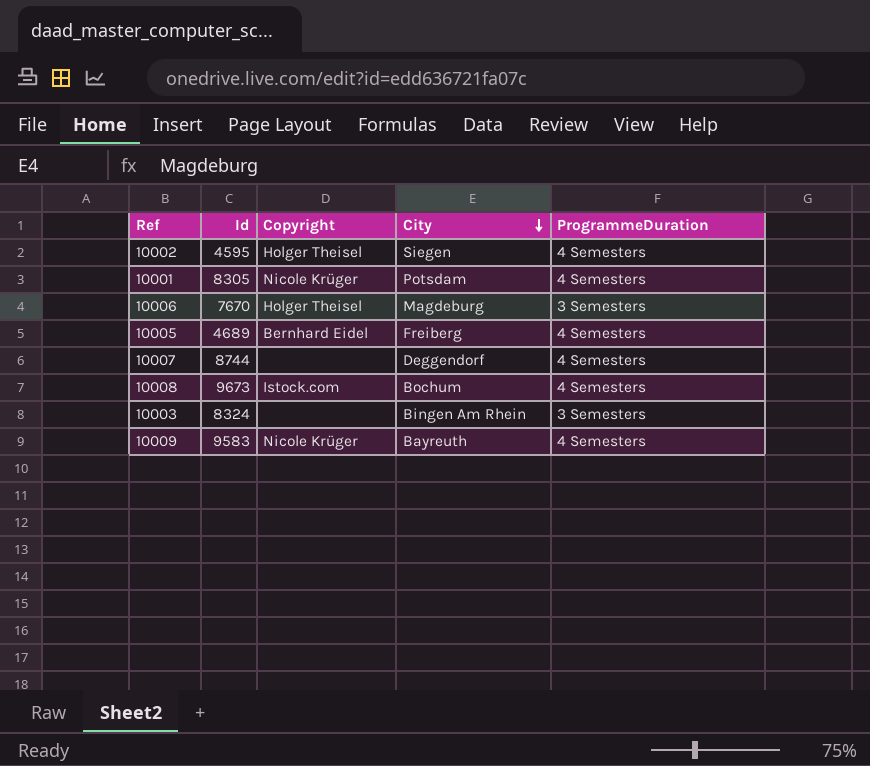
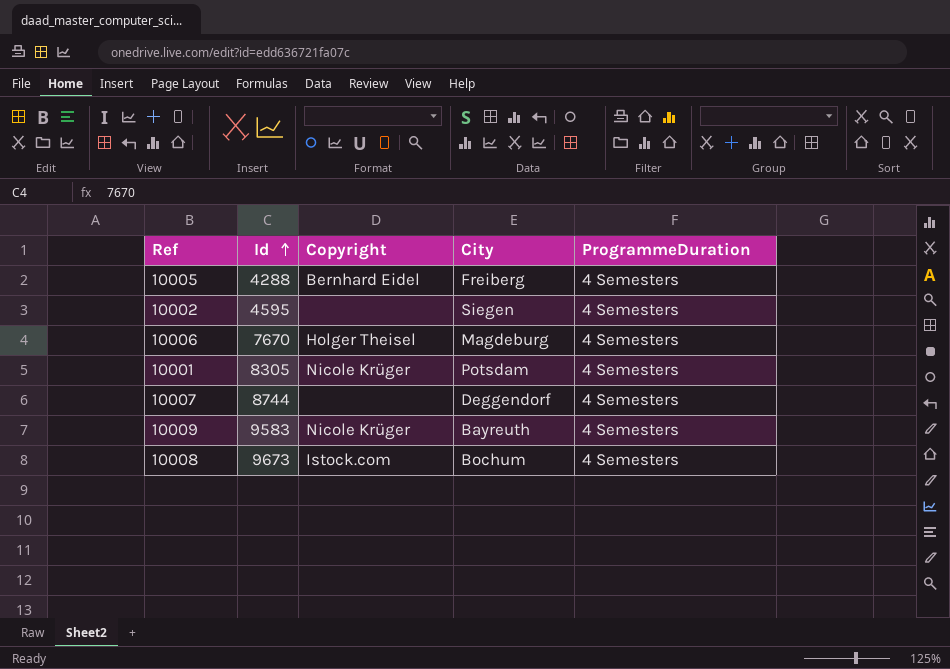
row order: City descending -> Id ascending
row 10003: 8324 | none | Bingen Am Rhein | 3 Semesters -> none
10005 | Id: 4689 -> 4288
10002 | Copyright: Holger Theisel -> none
10006 | ProgrammeDuration: 3 Semesters -> 4 Semesters

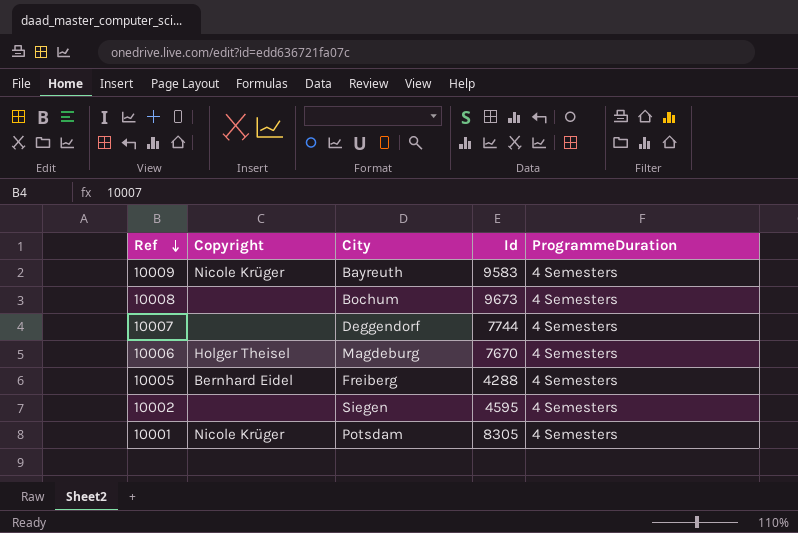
row order: Id ascending -> Ref descending
column Id | position: 2 -> 4
10008 | Copyright: Istock.com -> none
10007 | Id: 8744 -> 7744

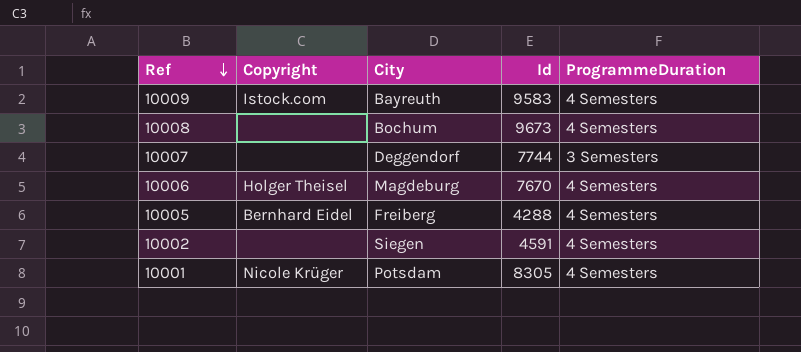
10009 | Copyright: Nicole Krüger -> Istock.com
10007 | ProgrammeDuration: 4 Semesters -> 3 Semesters
10002 | Id: 4595 -> 4591

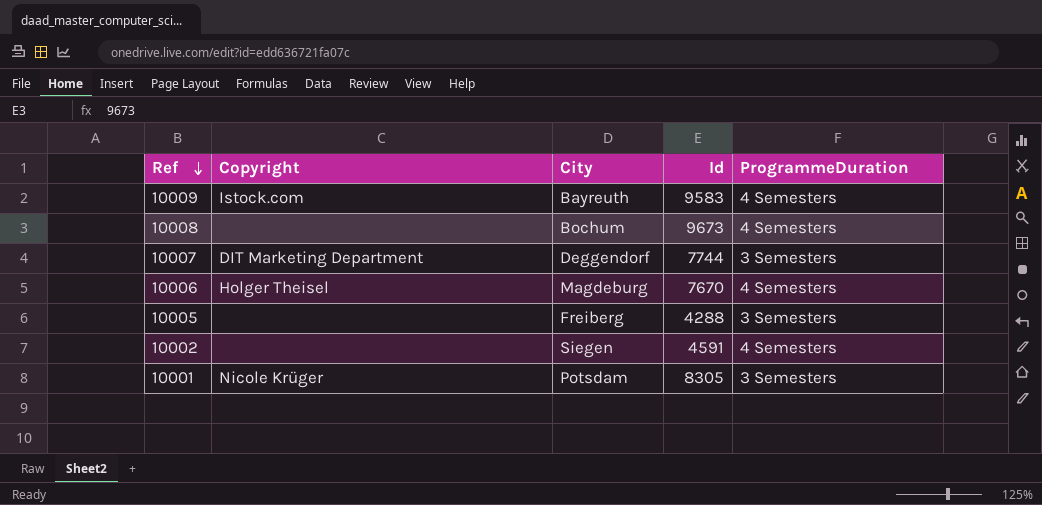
10007 | Copyright: none -> DIT Marketing Department
10005 | Copyright: Bernhard Eidel -> none
10005 | ProgrammeDuration: 4 Semesters -> 3 Semesters
10001 | ProgrammeDuration: 4 Semesters -> 3 Semesters

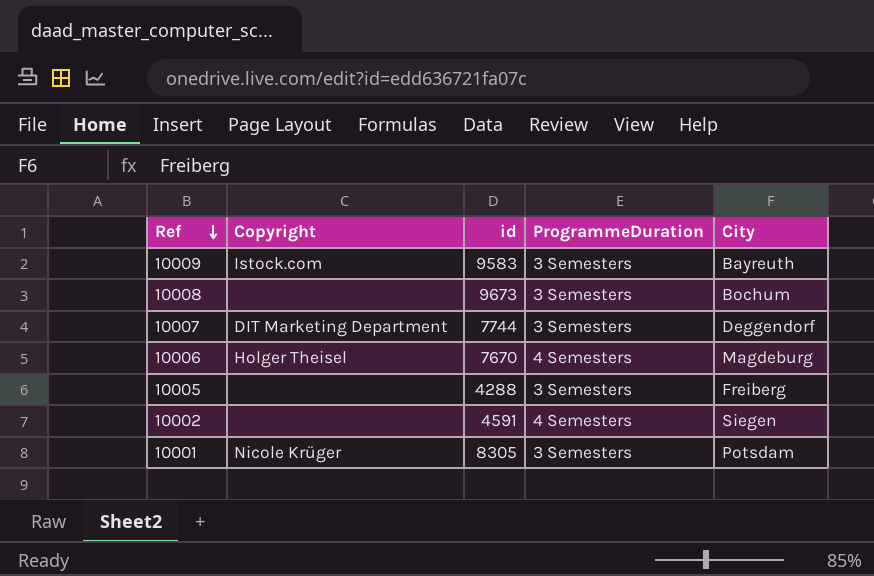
column name: Id -> id
column City | position: 3 -> 5
10009 | ProgrammeDuration: 4 Semesters -> 3 Semesters
10008 | ProgrammeDuration: 4 Semesters -> 3 Semesters

